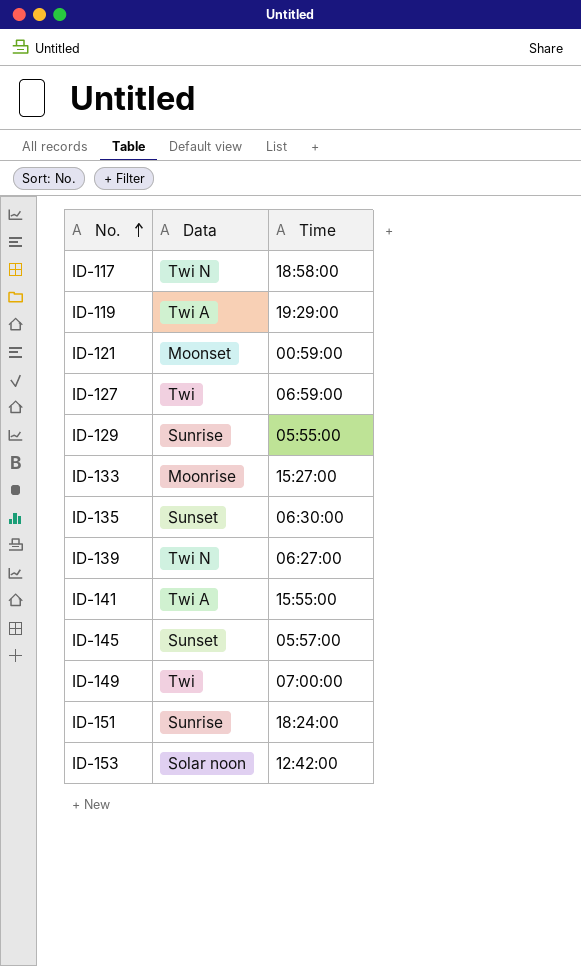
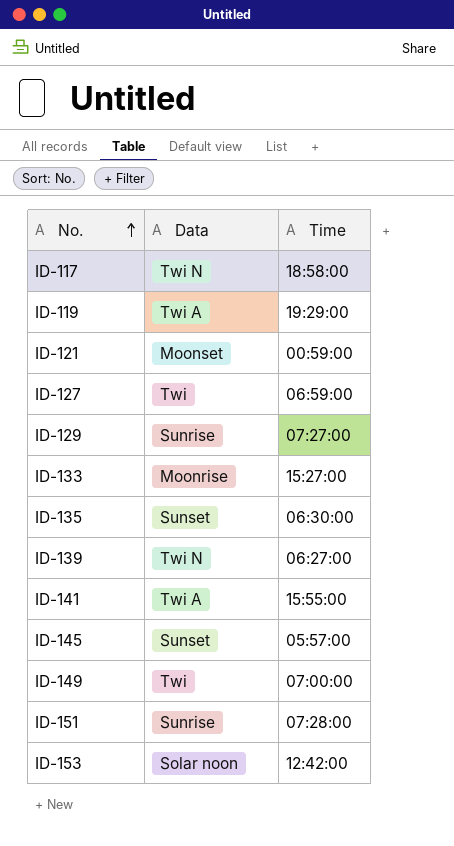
ID-129 | Time: 05:55:00 -> 07:27:00
ID-151 | Time: 18:24:00 -> 07:28:00

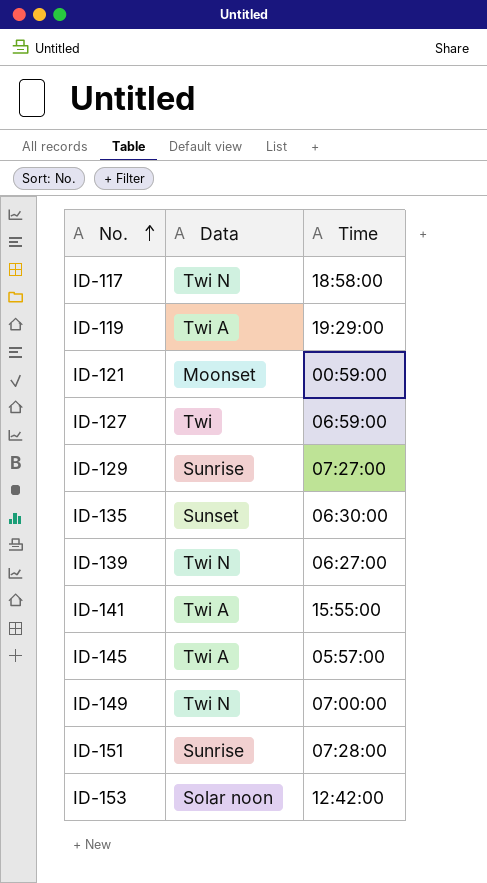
row ID-133: Moonrise | 15:27:00 -> none
ID-145 | Data: Sunset -> Twi A
ID-149 | Data: Twi -> Twi N

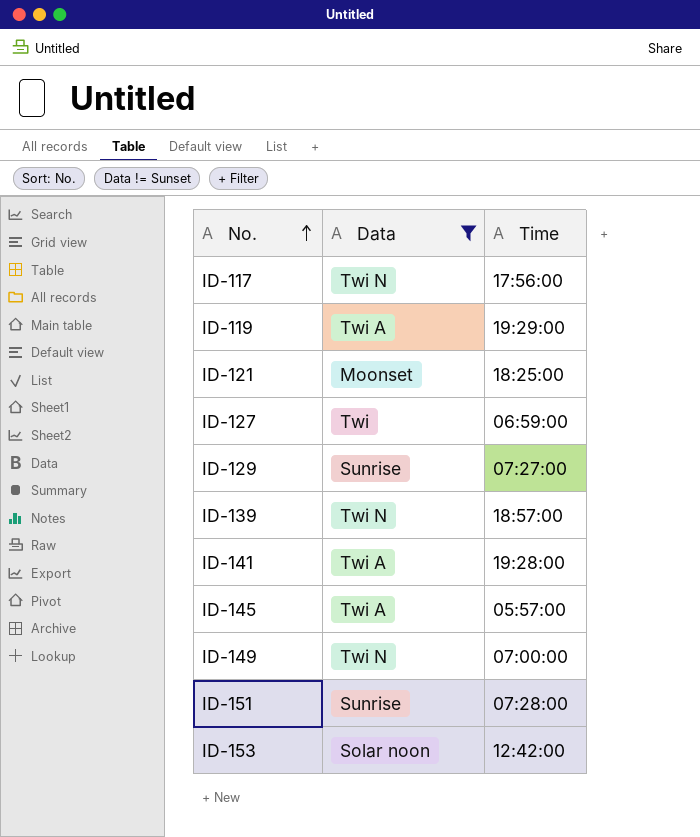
filter: none -> Data != Sunset
ID-117 | Time: 18:58:00 -> 17:56:00
ID-121 | Time: 00:59:00 -> 18:25:00
ID-139 | Time: 06:27:00 -> 18:57:00
ID-141 | Time: 15:55:00 -> 19:28:00

